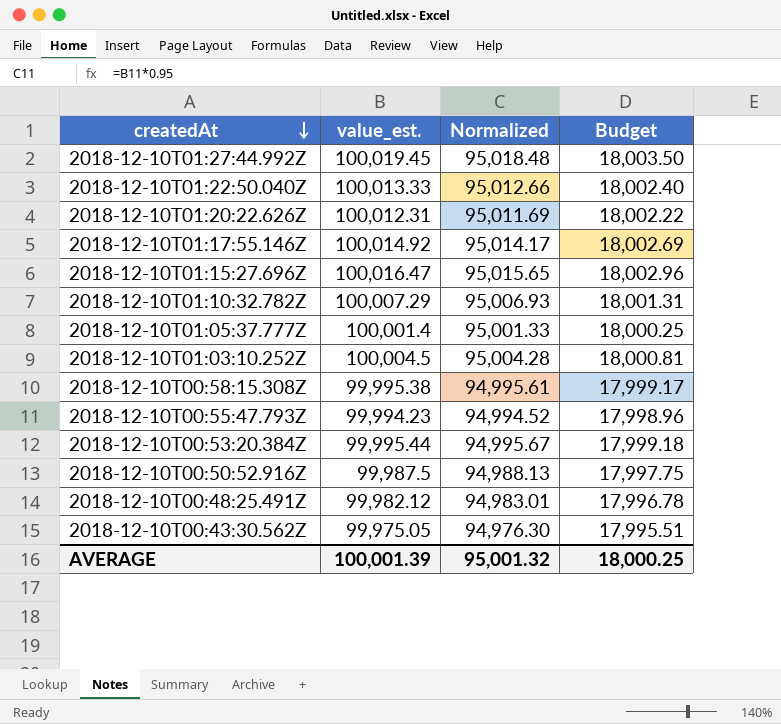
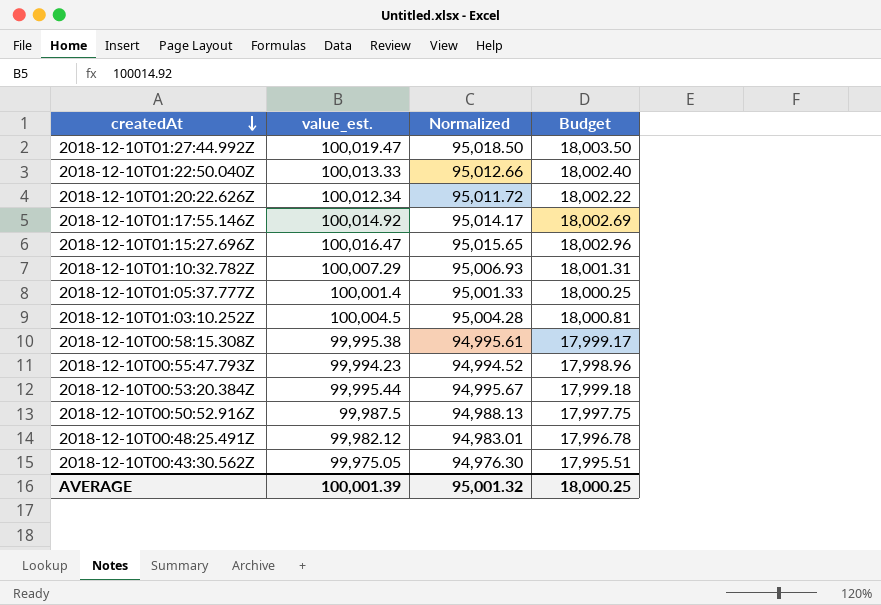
2018-12-10T01:27:44.992Z | value_est.: 100,019.45 -> 100,019.47
2018-12-10T01:27:44.992Z | Normalized: 95,018.48 -> 95,018.50
2018-12-10T01:20:22.626Z | value_est.: 100,012.31 -> 100,012.34
2018-12-10T01:20:22.626Z | Normalized: 95,011.69 -> 95,011.72

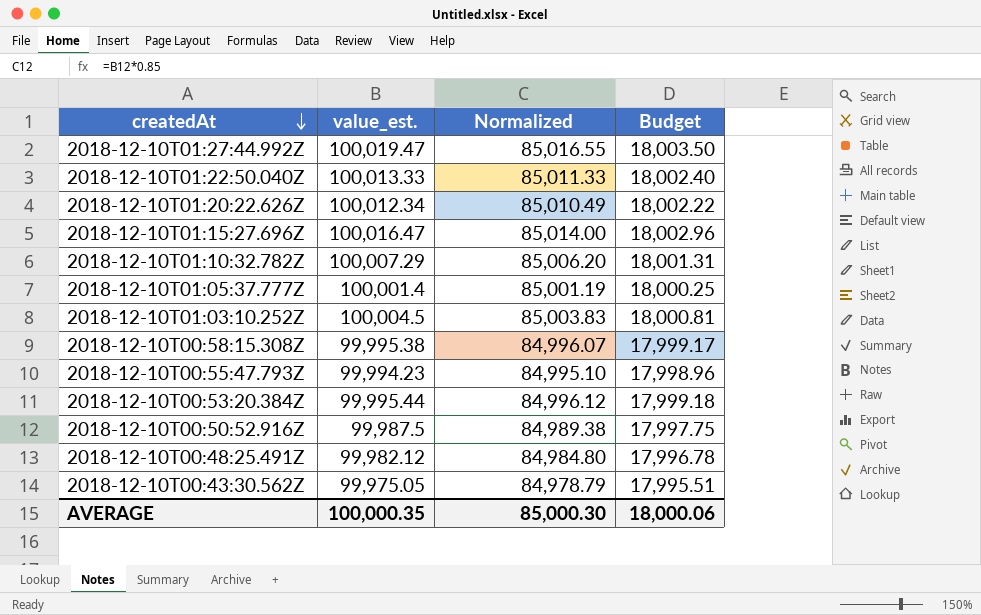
column Normalized | formula: [value_est.] * 0.95 -> [value_est.] * 0.85
row 2018-12-10T01:17:55.146Z: 100,014.92 | 95,014.17 | 18,002.69 -> none
AVERAGE | value_est.: 100,001.39 -> 100,000.35
AVERAGE | Normalized: 95,001.32 -> 85,000.30
AVERAGE | Budget: 18,000.25 -> 18,000.06

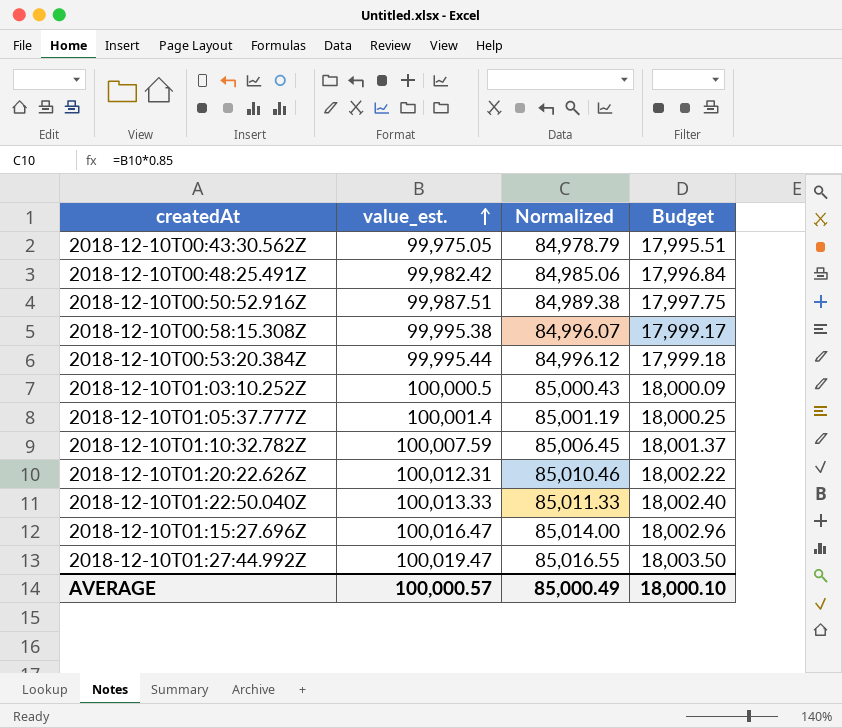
row order: createdAt descending -> value_est. ascending
row 2018-12-10T00:55:47.793Z: 99,994.23 | 84,995.10 | 17,998.96 -> none
2018-12-10T00:48:25.491Z | value_est.: 99,982.12 -> 99,982.42
2018-12-10T00:48:25.491Z | Normalized: 84,984.80 -> 84,985.06
2018-12-10T00:48:25.491Z | Budget: 17,996.78 -> 17,996.84
2018-12-10T00:50:52.916Z | value_est.: 99,987.5 -> 99,987.51
2018-12-10T01:03:10.252Z | value_est.: 100,004.5 -> 100,000.5
2018-12-10T01:03:10.252Z | Normalized: 85,003.83 -> 85,000.43
2018-12-10T01:03:10.252Z | Budget: 18,000.81 -> 18,000.09
2018-12-10T01:10:32.782Z | value_est.: 100,007.29 -> 100,007.59
2018-12-10T01:10:32.782Z | Normalized: 85,006.20 -> 85,006.45
2018-12-10T01:10:32.782Z | Budget: 18,001.31 -> 18,001.37
2018-12-10T01:20:22.626Z | value_est.: 100,012.34 -> 100,012.31
2018-12-10T01:20:22.626Z | Normalized: 85,010.49 -> 85,010.46
AVERAGE | value_est.: 100,000.35 -> 100,000.57
AVERAGE | Normalized: 85,000.30 -> 85,000.49
AVERAGE | Budget: 18,000.06 -> 18,000.10

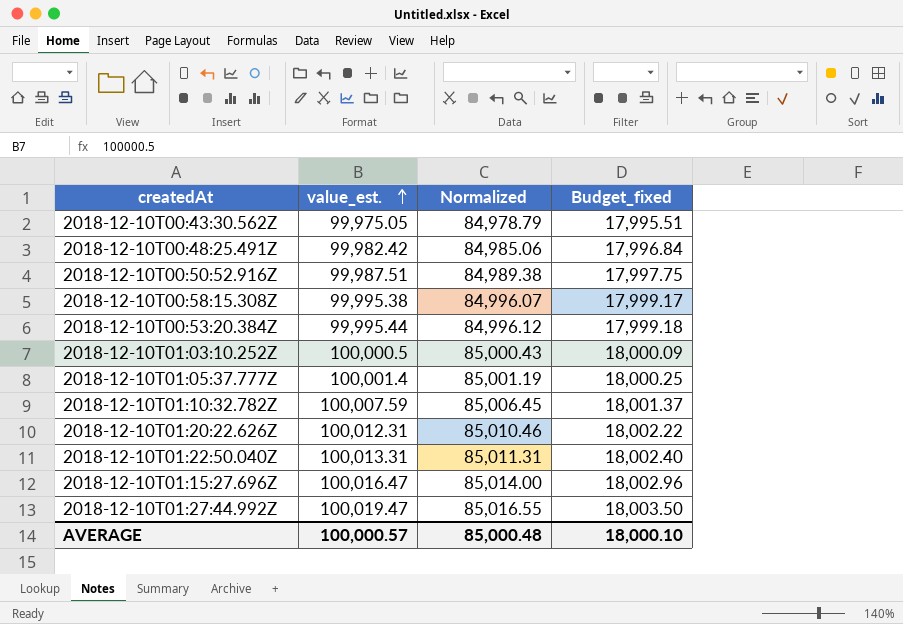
column name: Budget -> Budget_fixed
2018-12-10T01:22:50.040Z | value_est.: 100,013.33 -> 100,013.31
2018-12-10T01:22:50.040Z | Normalized: 85,011.33 -> 85,011.31
AVERAGE | Normalized: 85,000.49 -> 85,000.48

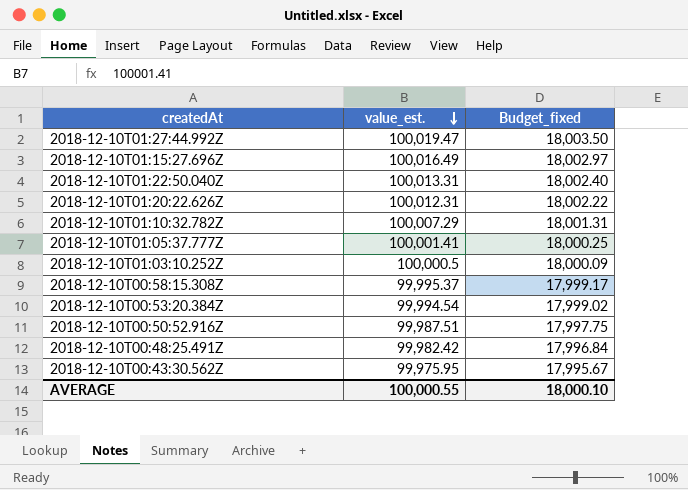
row order: value_est. ascending -> value_est. descending
column Normalized | formula: [value_est.] * 0.85 -> none
2018-12-10T01:15:27.696Z | value_est.: 100,016.47 -> 100,016.49
2018-12-10T01:15:27.696Z | Budget_fixed: 18,002.96 -> 18,002.97
2018-12-10T01:10:32.782Z | value_est.: 100,007.59 -> 100,007.29
2018-12-10T01:10:32.782Z | Budget_fixed: 18,001.37 -> 18,001.31
2018-12-10T01:05:37.777Z | value_est.: 100,001.4 -> 100,001.41
2018-12-10T00:58:15.308Z | value_est.: 99,995.38 -> 99,995.37
2018-12-10T00:53:20.384Z | value_est.: 99,995.44 -> 99,994.54
2018-12-10T00:53:20.384Z | Budget_fixed: 17,999.18 -> 17,999.02
2018-12-10T00:43:30.562Z | value_est.: 99,975.05 -> 99,975.95
2018-12-10T00:43:30.562Z | Budget_fixed: 17,995.51 -> 17,995.67
AVERAGE | value_est.: 100,000.57 -> 100,000.55

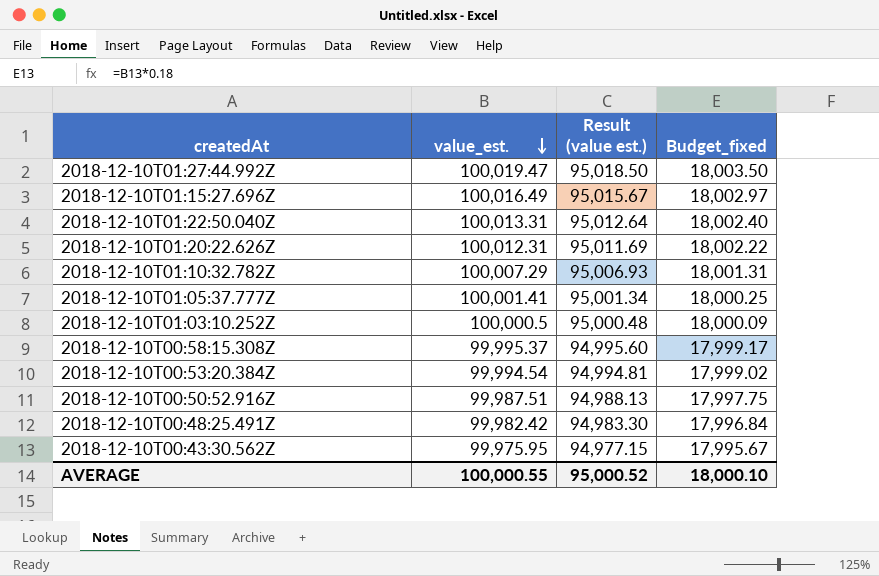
column Result (value est.) | formula: none -> [value_est.] * 0.95

